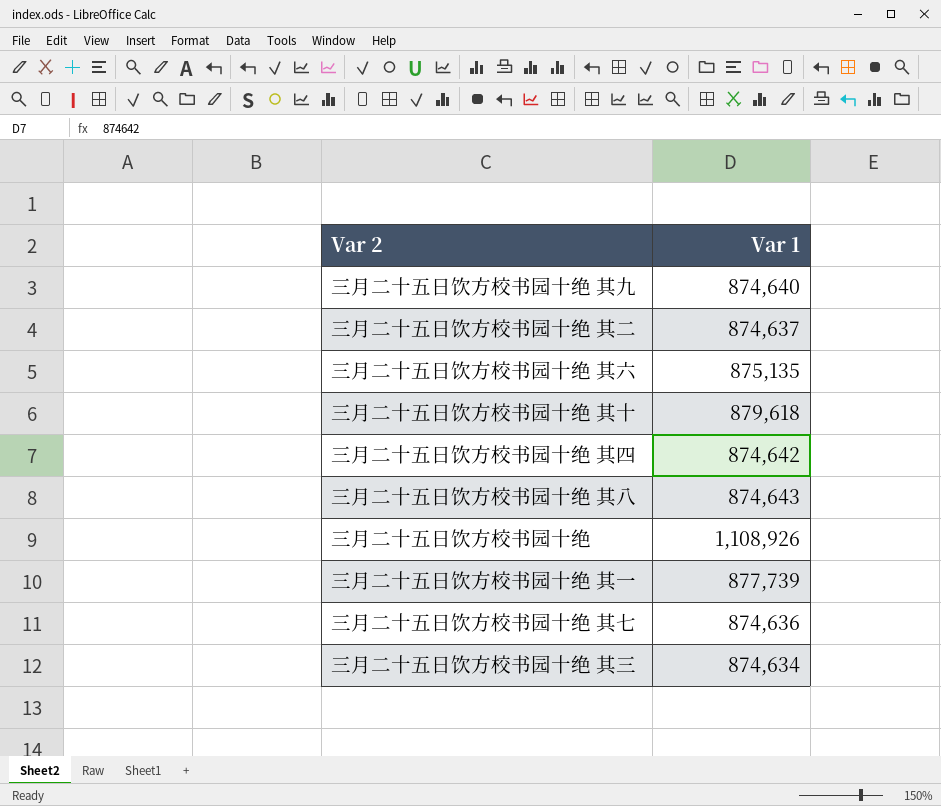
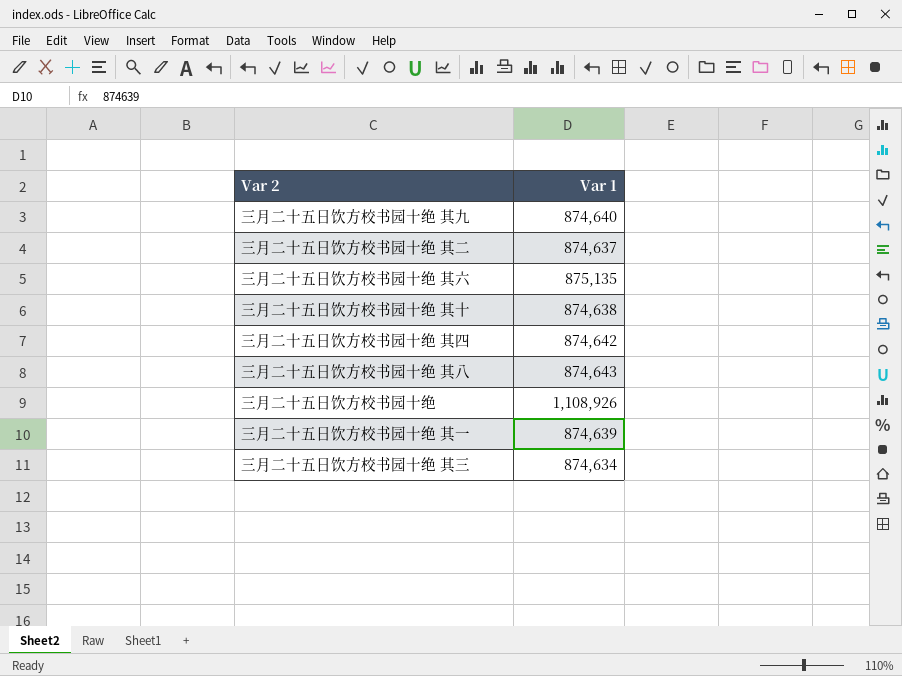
row 三月二十五日饮方校书园十绝 其七: 874,636 -> none
三月二十五日饮方校书园十绝 其十 | Var 1: 879,618 -> 874,638
三月二十五日饮方校书园十绝 其一 | Var 1: 877,739 -> 874,639

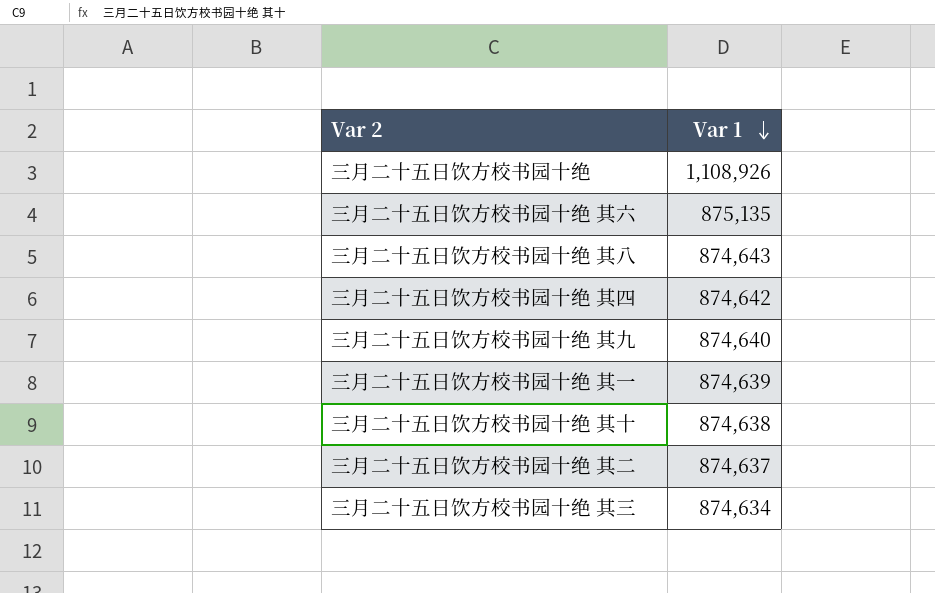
row order: none -> Var 1 descending

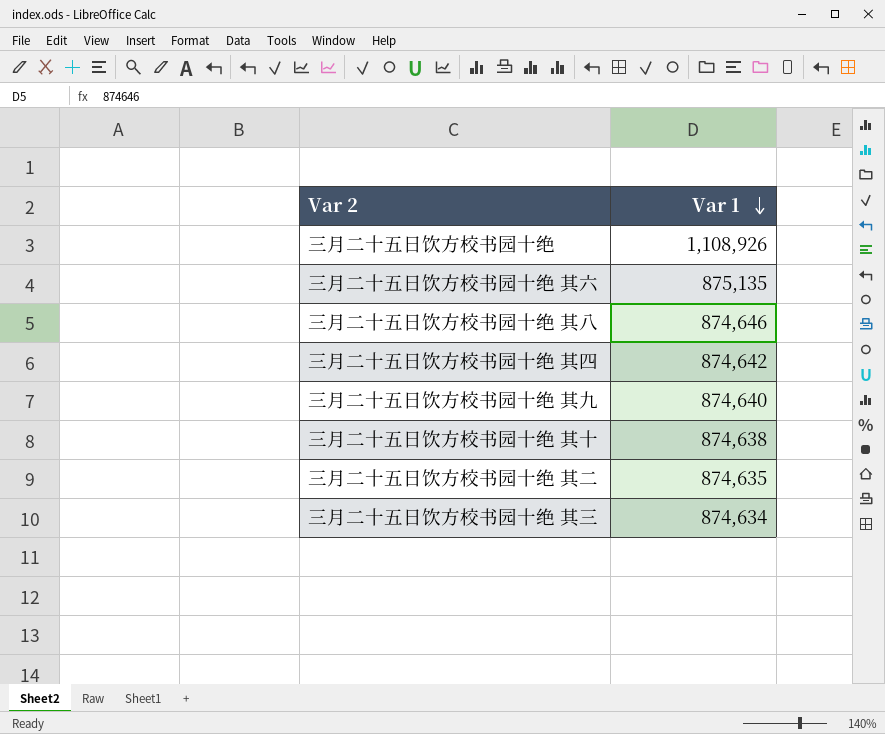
row 三月二十五日饮方校书园十绝 其一: 874,639 -> none
三月二十五日饮方校书园十绝 其八 | Var 1: 874,643 -> 874,646
三月二十五日饮方校书园十绝 其二 | Var 1: 874,637 -> 874,635

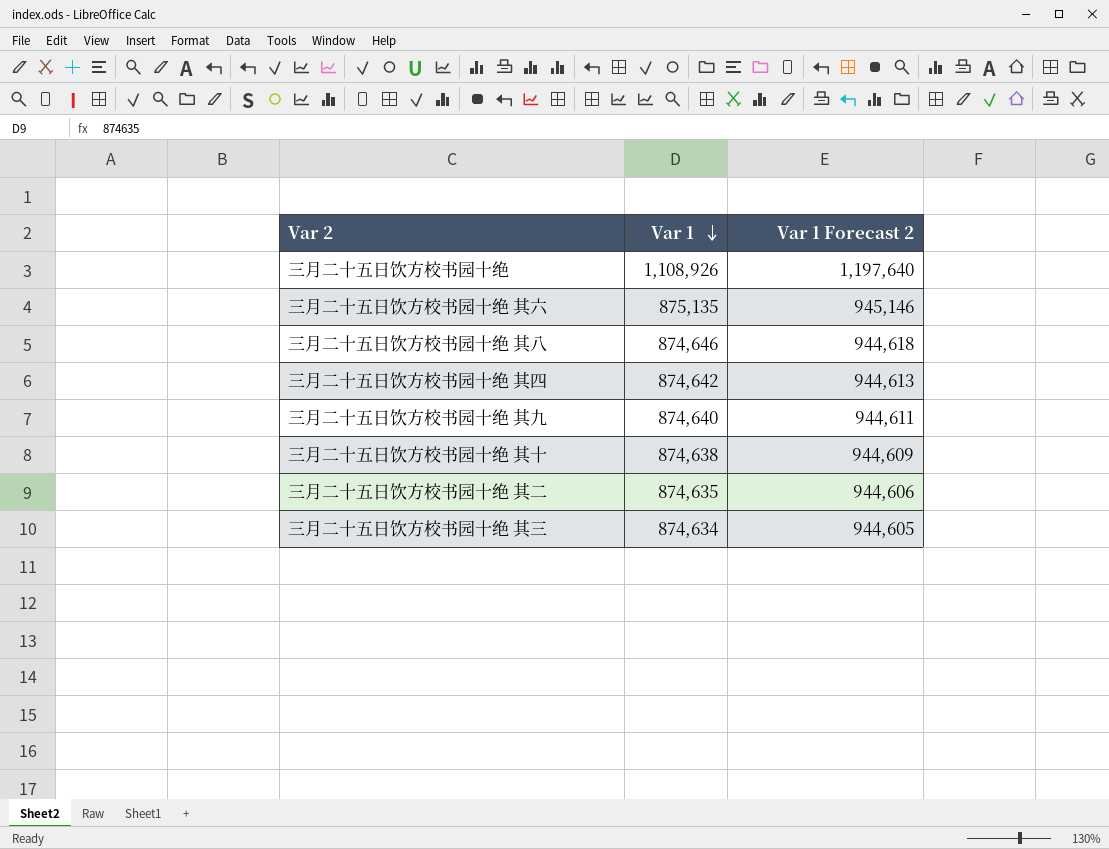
column Var 1 Forecast 2 | formula: none -> [Var 1] * 1.08

